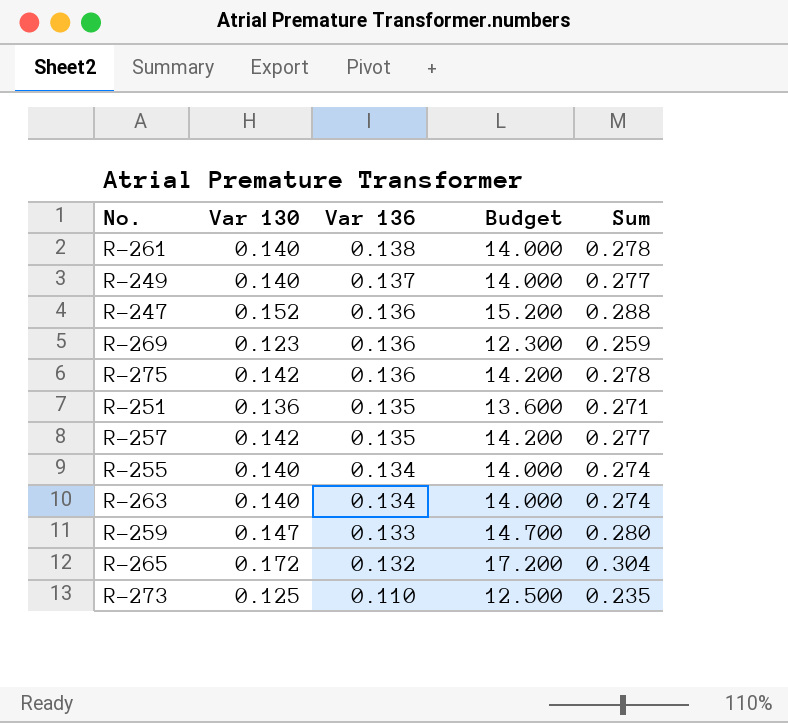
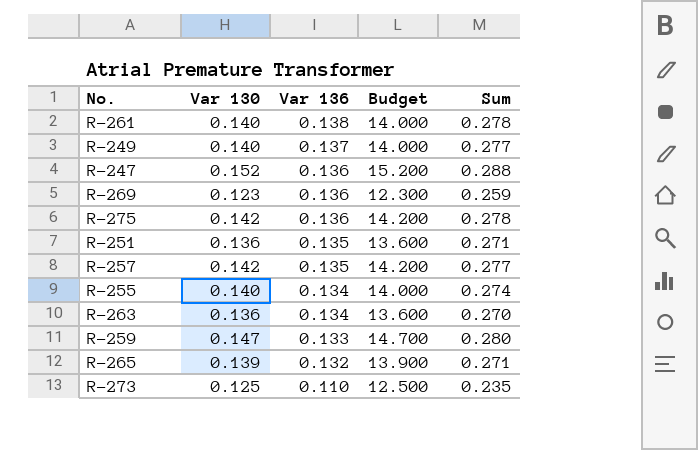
R-263 | Var 130: 0.140 -> 0.136
R-263 | Budget: 14.000 -> 13.600
R-263 | Sum: 0.274 -> 0.270
R-265 | Var 130: 0.172 -> 0.139
R-265 | Budget: 17.200 -> 13.900
R-265 | Sum: 0.304 -> 0.271

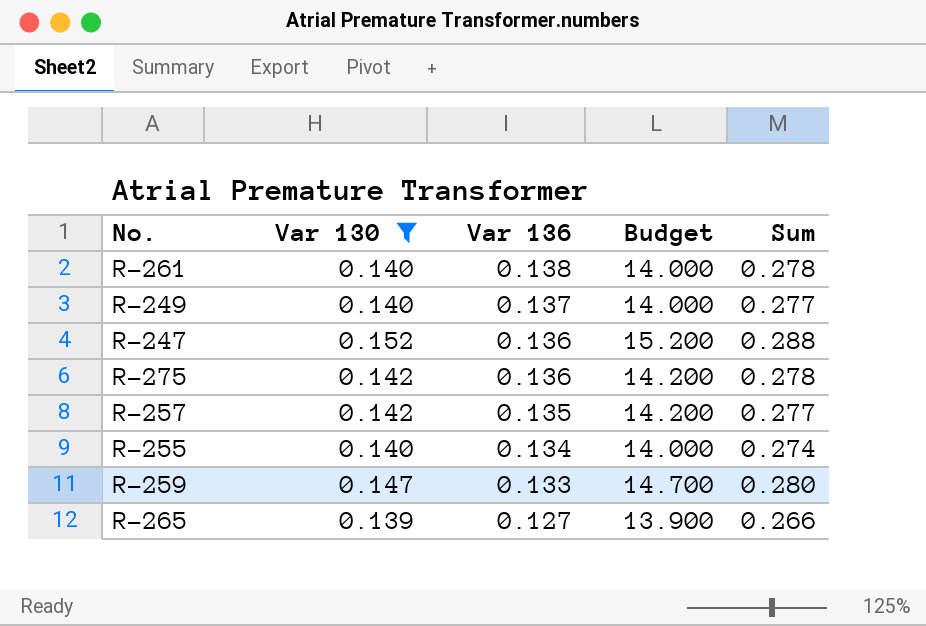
filter: none -> Var 130 >= 0.139
R-265 | Var 136: 0.132 -> 0.127
R-265 | Sum: 0.271 -> 0.266

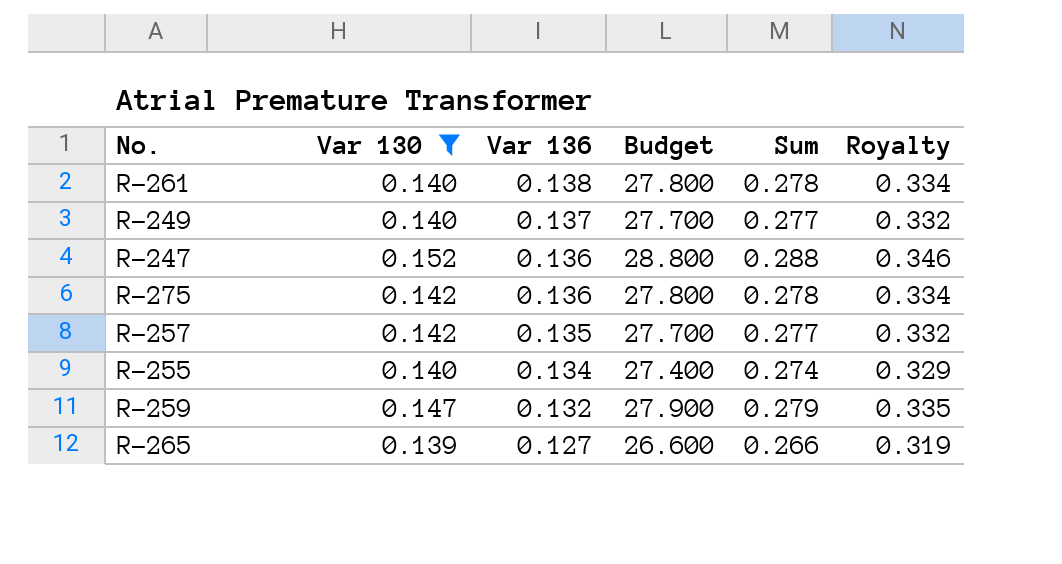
column Budget | formula: [Var 130] * 100 -> [Sum] * 100
column Royalty | formula: none -> [Sum] * 1.2
R-259 | Var 136: 0.133 -> 0.132
R-259 | Sum: 0.280 -> 0.279

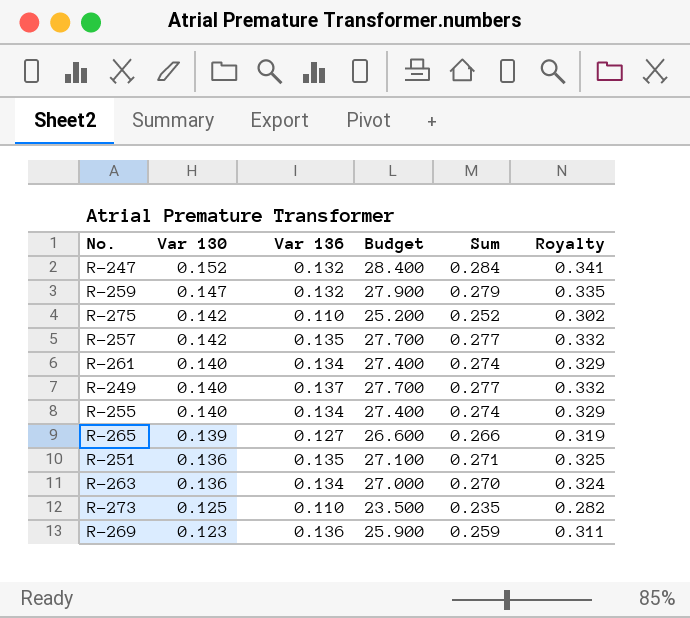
filter: Var 130 >= 0.139 -> none
row order: Var 136 descending -> Var 130 descending
R-247 | Var 136: 0.136 -> 0.132
R-247 | Budget: 28.800 -> 28.400
R-247 | Sum: 0.288 -> 0.284
R-247 | Royalty: 0.346 -> 0.341
R-275 | Var 136: 0.136 -> 0.110
R-275 | Budget: 27.800 -> 25.200
R-275 | Sum: 0.278 -> 0.252
R-275 | Royalty: 0.334 -> 0.302
R-261 | Var 136: 0.138 -> 0.134
R-261 | Budget: 27.800 -> 27.400
R-261 | Sum: 0.278 -> 0.274
R-261 | Royalty: 0.334 -> 0.329

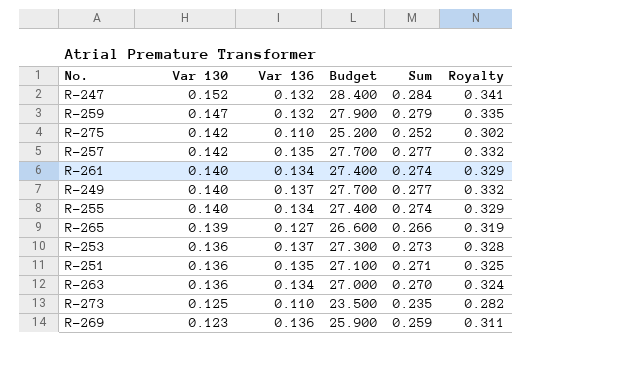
row R-253: none -> 0.136 | 0.137 | 27.300 | 0.273 | 0.328

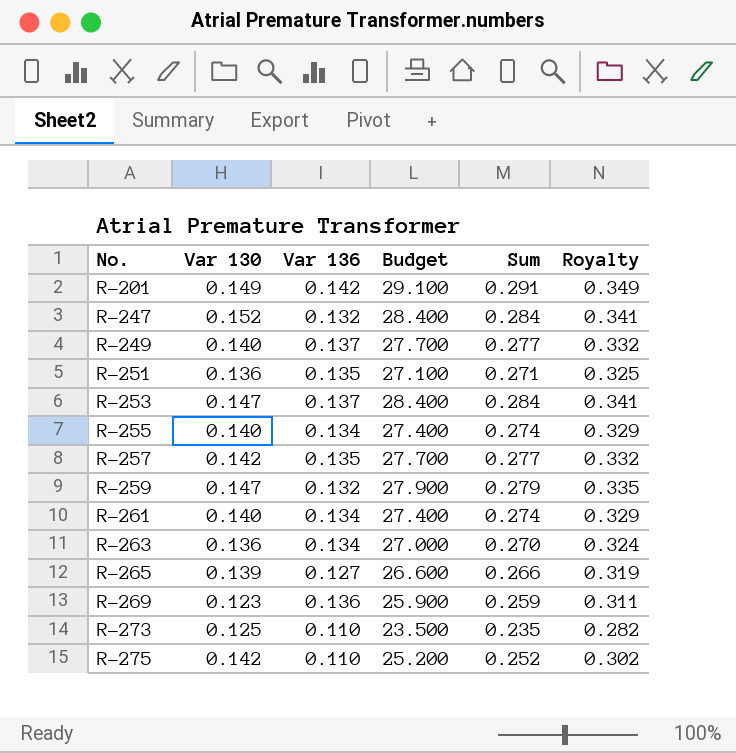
row order: Var 130 descending -> No. ascending
row R-201: none -> 0.149 | 0.142 | 29.100 | 0.291 | 0.349
R-253 | Var 130: 0.136 -> 0.147
R-253 | Budget: 27.300 -> 28.400
R-253 | Sum: 0.273 -> 0.284
R-253 | Royalty: 0.328 -> 0.341

